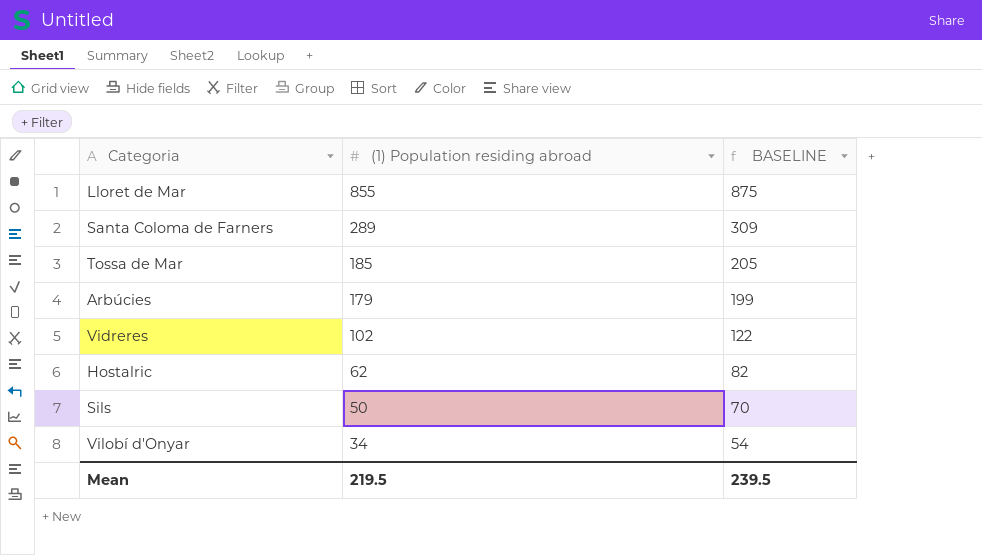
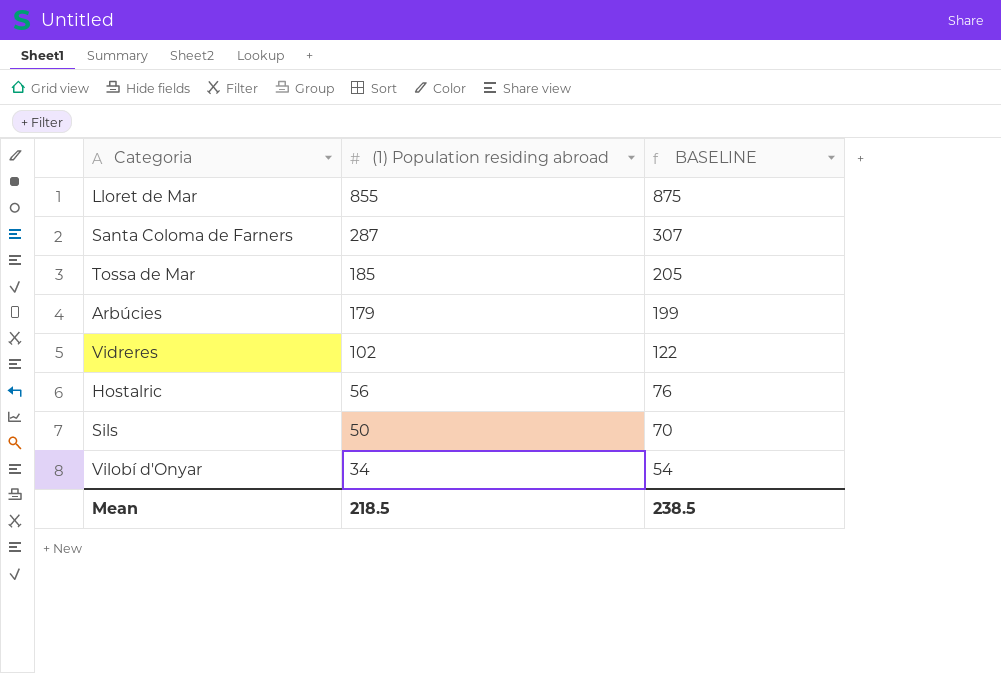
Santa Coloma de Farners | (1) Population residing abroad: 289 -> 287
Santa Coloma de Farners | BASELINE: 309 -> 307
Hostalric | (1) Population residing abroad: 62 -> 56
Hostalric | BASELINE: 82 -> 76
Mean | (1) Population residing abroad: 219.5 -> 218.5
Mean | BASELINE: 239.5 -> 238.5

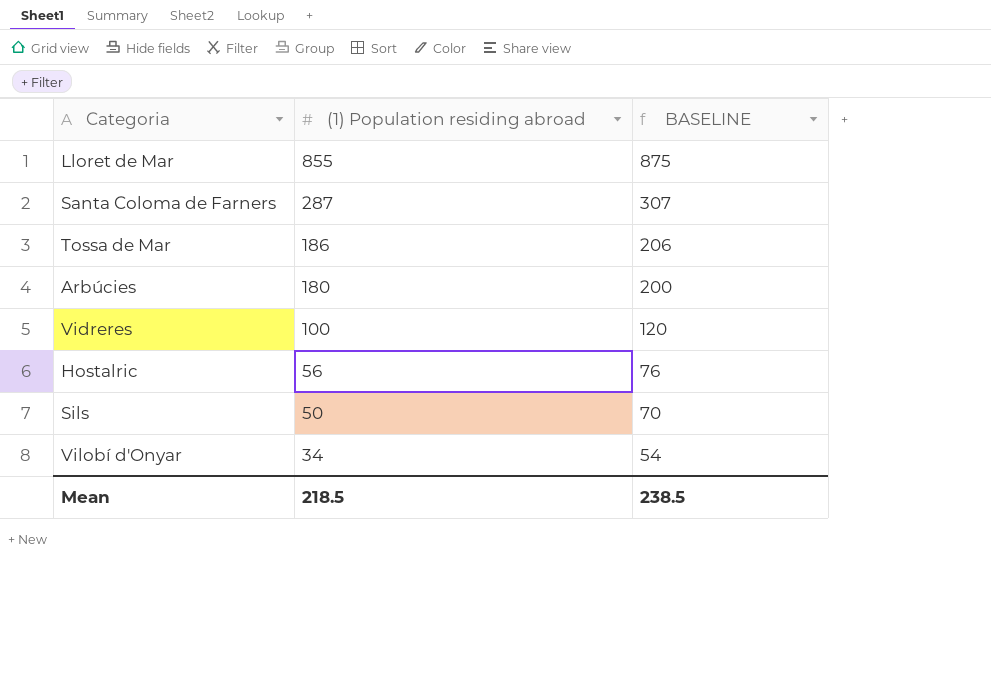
Tossa de Mar | (1) Population residing abroad: 185 -> 186
Tossa de Mar | BASELINE: 205 -> 206
Arbúcies | (1) Population residing abroad: 179 -> 180
Arbúcies | BASELINE: 199 -> 200
Vidreres | (1) Population residing abroad: 102 -> 100
Vidreres | BASELINE: 122 -> 120

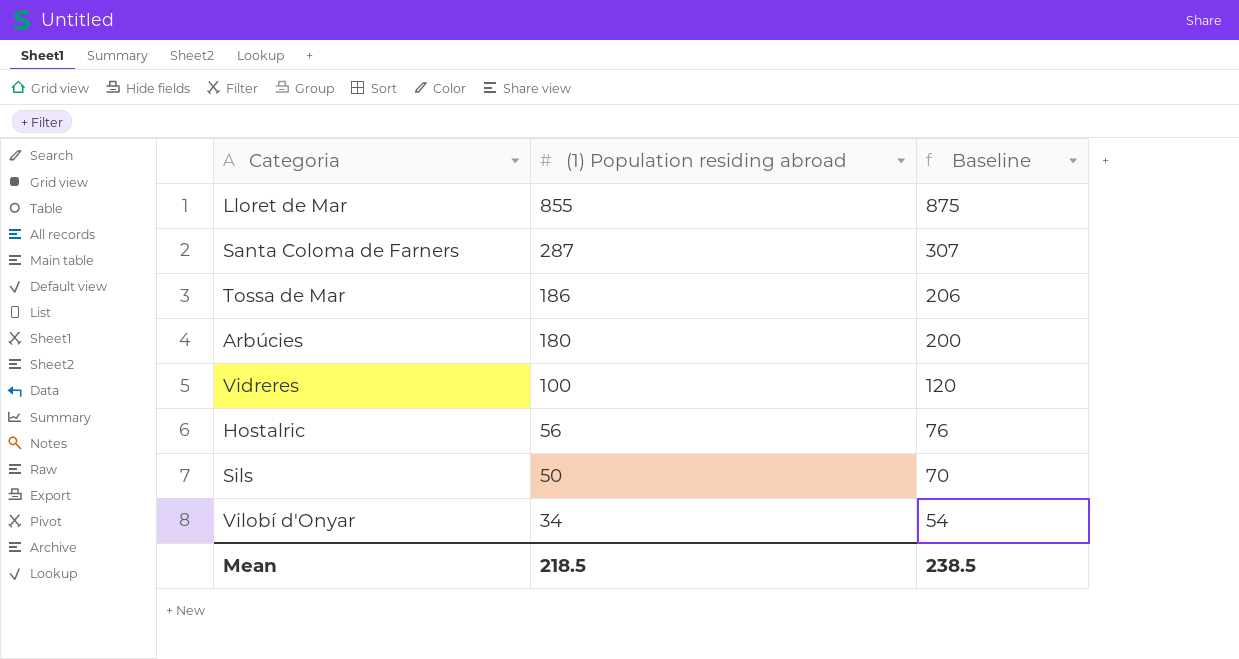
column name: BASELINE -> Baseline

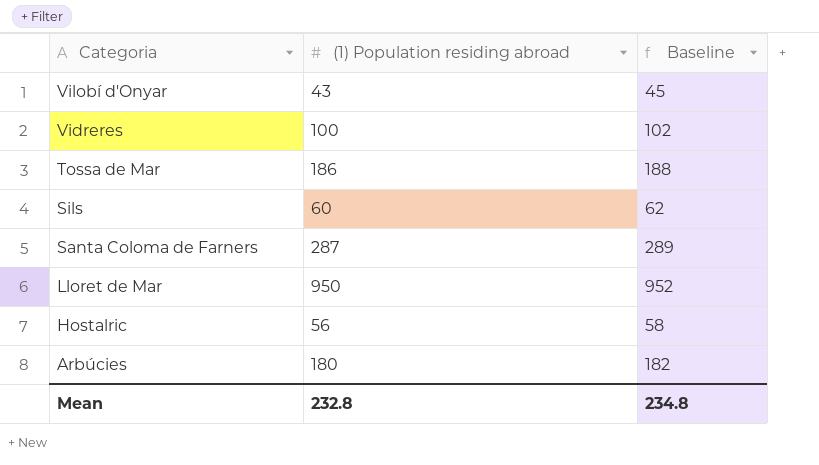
row order: (1) Population residing abroad descending -> Categoria descending
column Baseline | formula: [(1) Population residing abroad] + 20 -> [(1) Population residing abroad] + 2
Vilobí d'Onyar | (1) Population residing abroad: 34 -> 43
Sils | (1) Population residing abroad: 50 -> 60
Lloret de Mar | (1) Population residing abroad: 855 -> 950
Mean | (1) Population residing abroad: 218.5 -> 232.8
Mean | Baseline: 238.5 -> 234.8

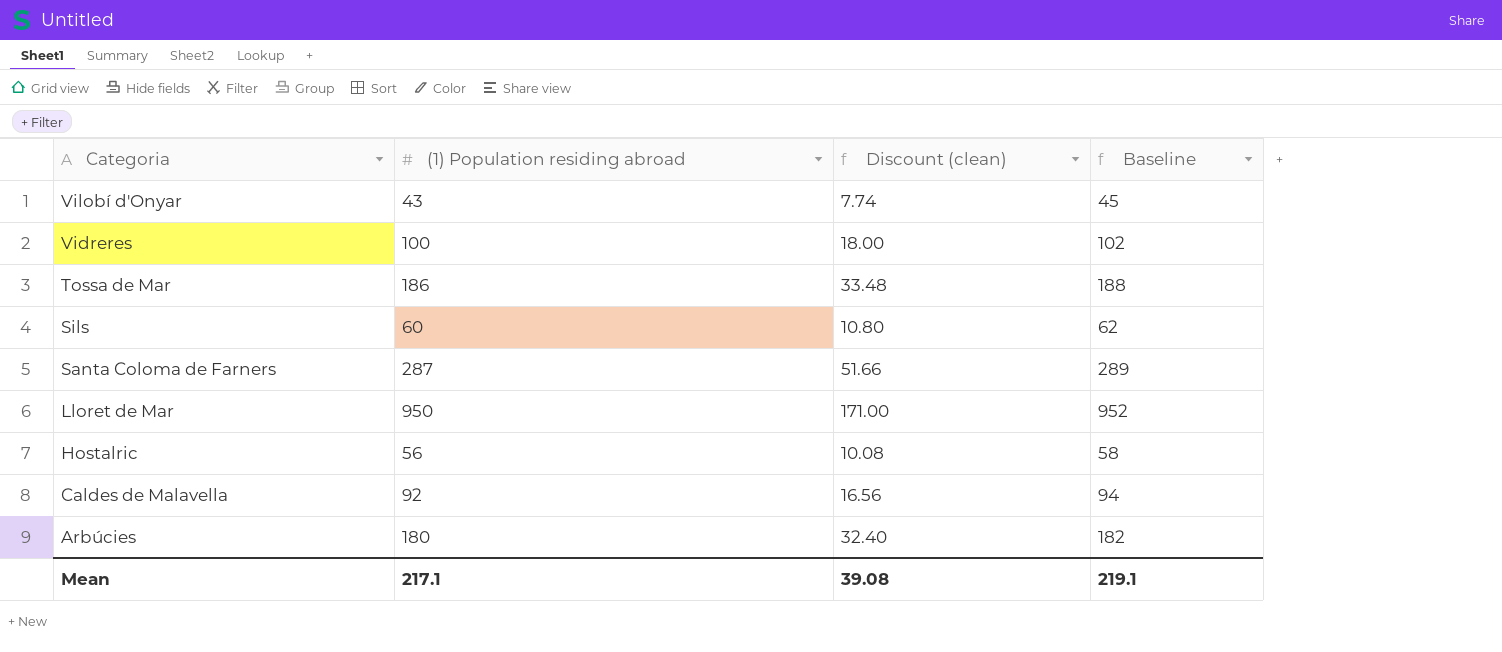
column Discount (clean) | formula: none -> [(1) Population residing abroad] * 0.18
row Caldes de Malavella: none -> 92 | 16.56 | 94
Mean | (1) Population residing abroad: 232.8 -> 217.1
Mean | Baseline: 234.8 -> 219.1

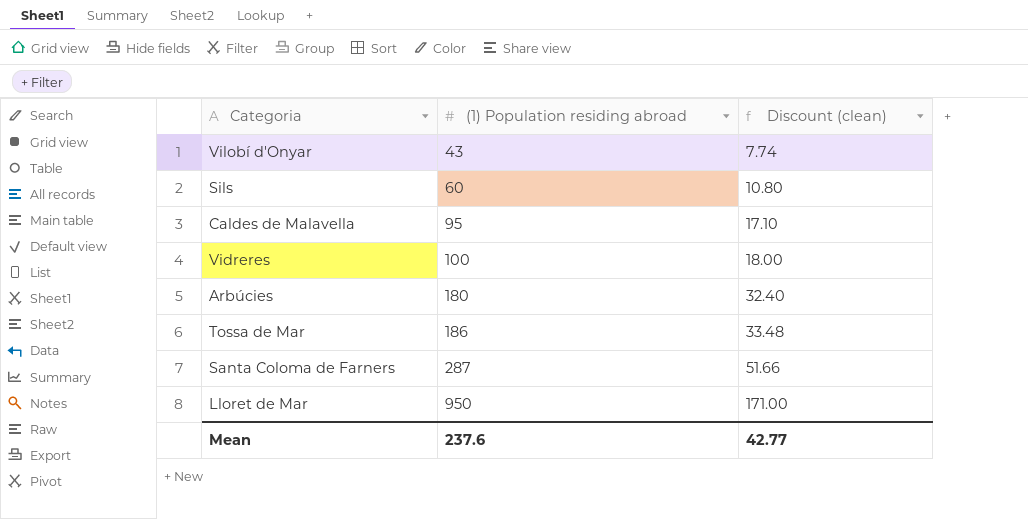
row order: Categoria descending -> (1) Population residing abroad ascending
column Baseline | formula: [(1) Population residing abroad] + 2 -> none
row Hostalric: 56 | 10.08 | 58 -> none
Caldes de Malavella | (1) Population residing abroad: 92 -> 95
Caldes de Malavella | Discount (clean): 16.56 -> 17.10
Mean | (1) Population residing abroad: 217.1 -> 237.6
Mean | Discount (clean): 39.08 -> 42.77

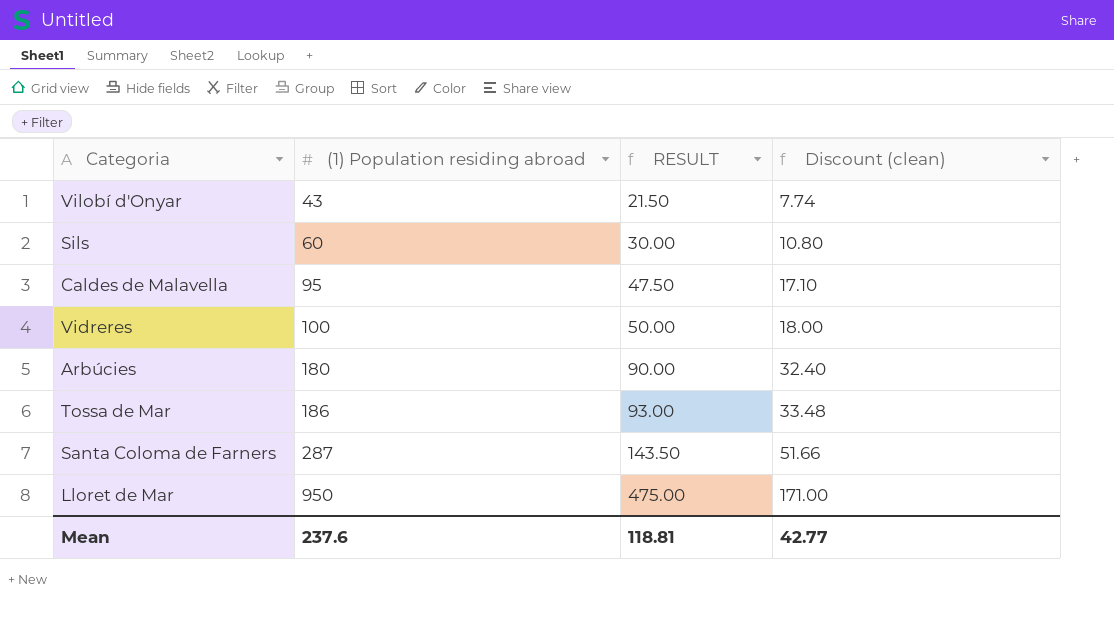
column RESULT | formula: none -> [(1) Population residing abroad] * 0.5

